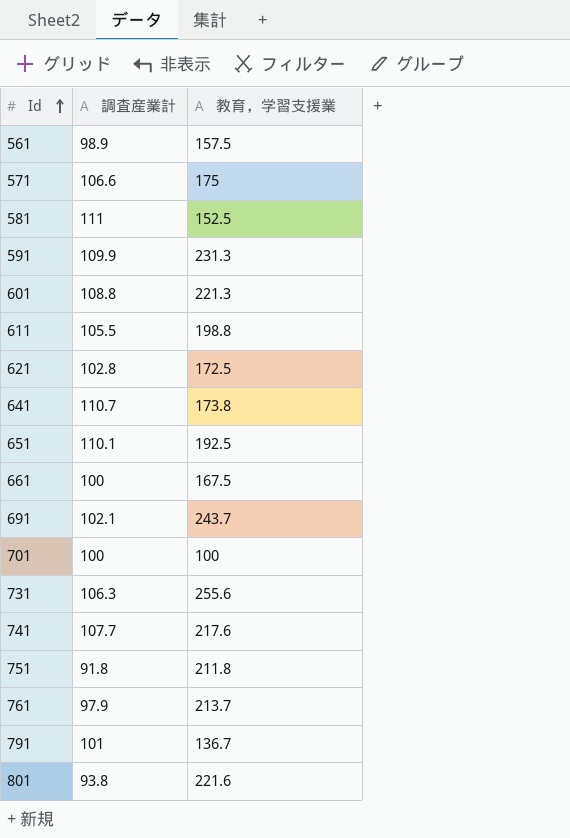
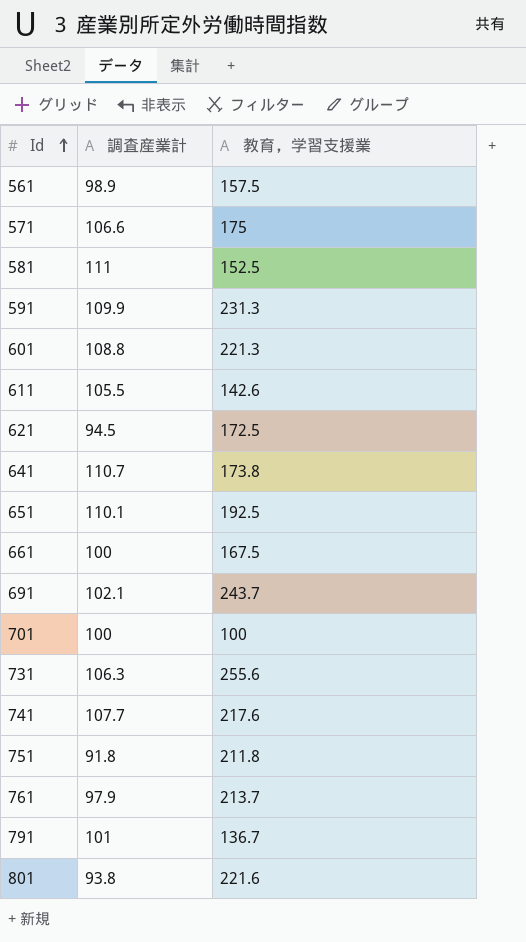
611 | 教育，学習支援業: 198.8 -> 142.6
621 | 調査産業計: 102.8 -> 94.5

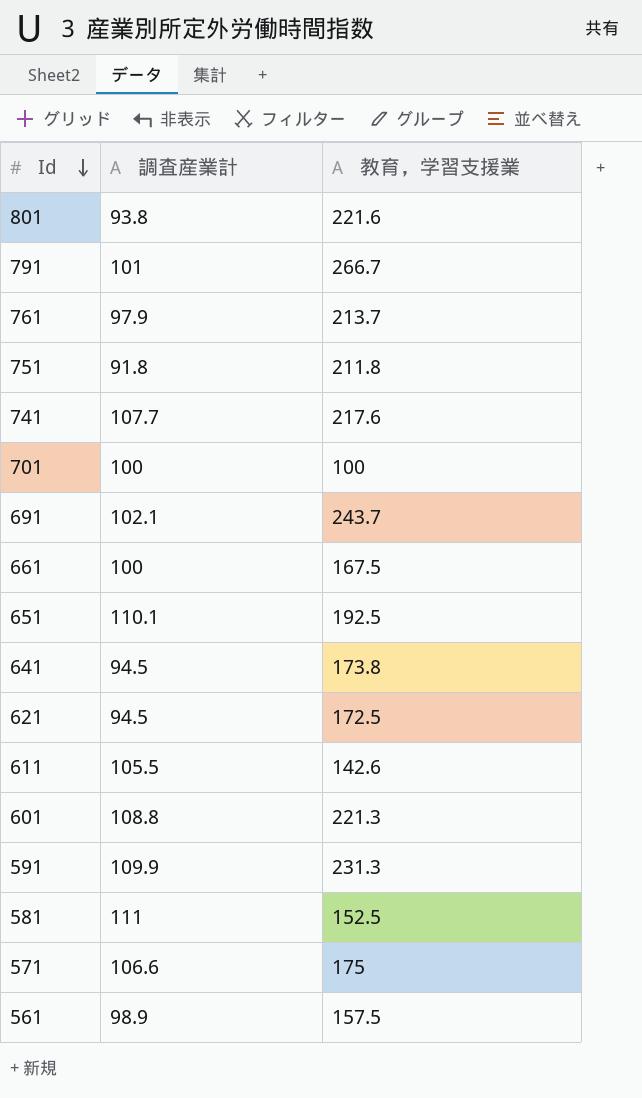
row order: Id ascending -> Id descending
row 731: 106.3 | 255.6 -> none
791 | 教育，学習支援業: 136.7 -> 266.7
641 | 調査産業計: 110.7 -> 94.5

